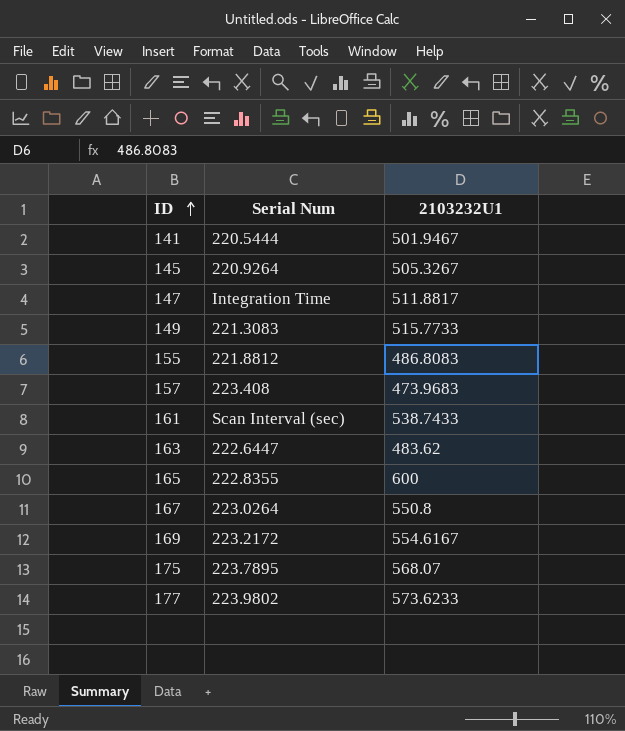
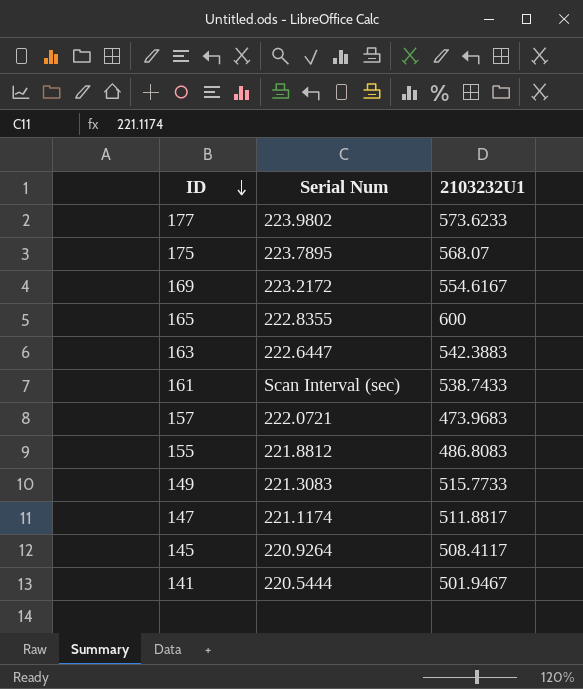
row order: ID ascending -> ID descending
row 167: 223.0264 | 550.8 -> none
163 | 2103232U1: 483.62 -> 542.3883
157 | Serial Num: 223.408 -> 222.0721
147 | Serial Num: Integration Time -> 221.1174
145 | 2103232U1: 505.3267 -> 508.4117

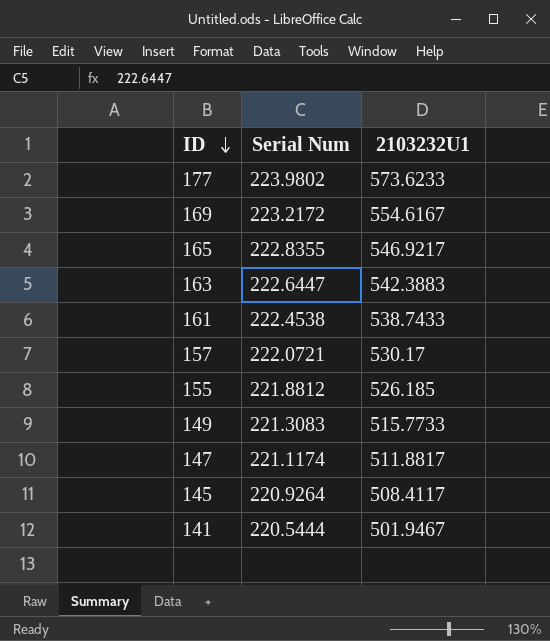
row 175: 223.7895 | 568.07 -> none
165 | 2103232U1: 600 -> 546.9217
161 | Serial Num: Scan Interval (sec) -> 222.4538
157 | 2103232U1: 473.9683 -> 530.17
155 | 2103232U1: 486.8083 -> 526.185

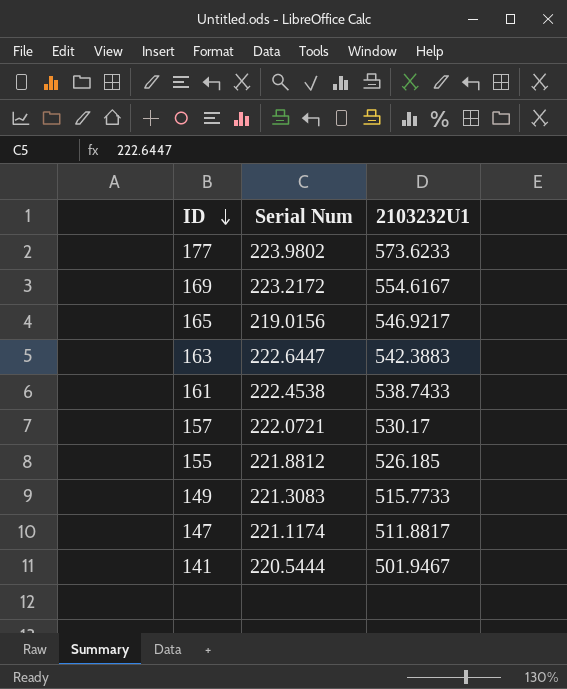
row 145: 220.9264 | 508.4117 -> none
165 | Serial Num: 222.8355 -> 219.0156

